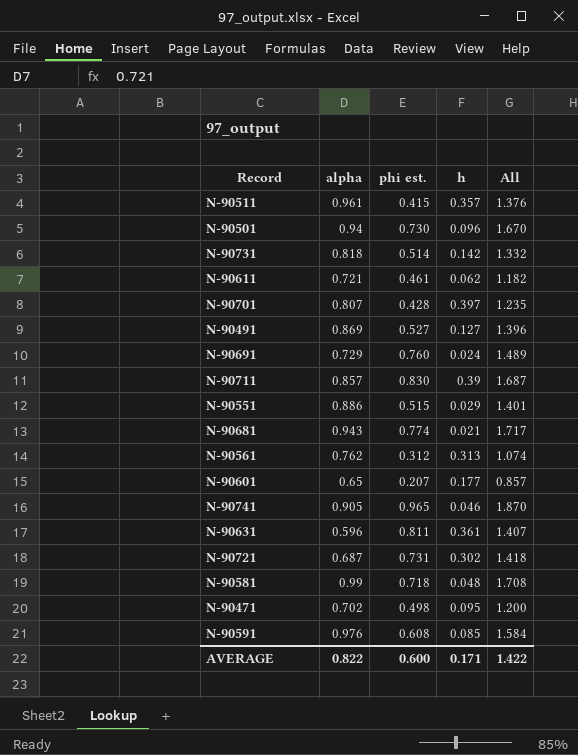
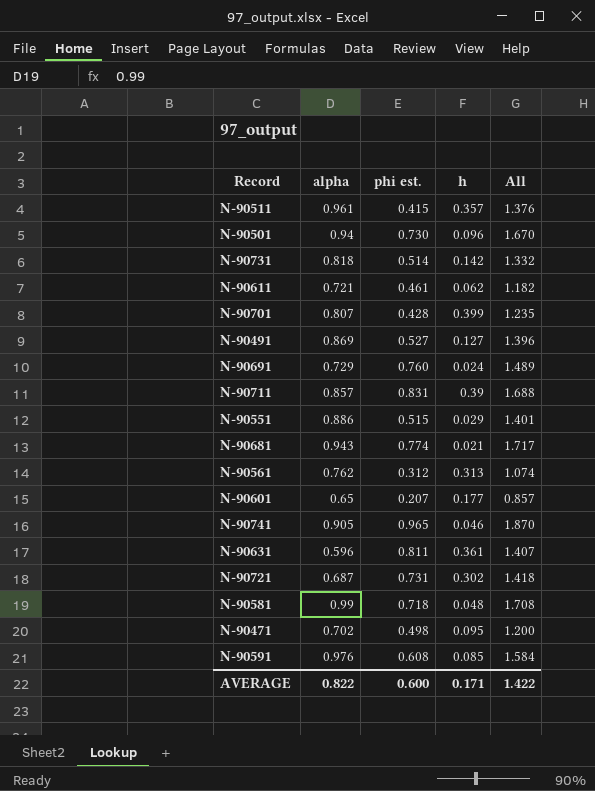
N-90701 | h: 0.397 -> 0.399
N-90711 | phi est.: 0.830 -> 0.831
N-90711 | All: 1.687 -> 1.688

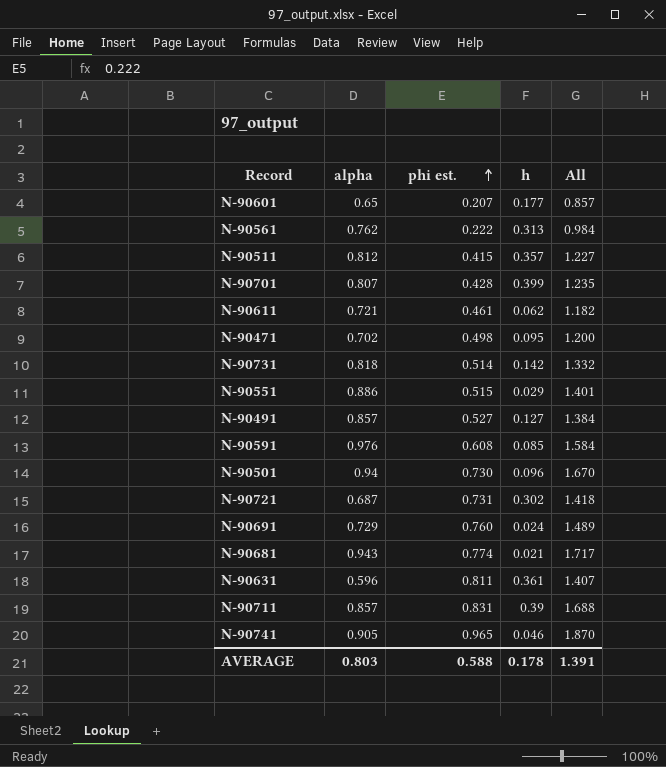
row order: none -> phi est. ascending
row N-90581: 0.99 | 0.718 | 0.048 | 1.708 -> none
N-90561 | phi est.: 0.312 -> 0.222
N-90561 | All: 1.074 -> 0.984
N-90511 | alpha: 0.961 -> 0.812
N-90511 | All: 1.376 -> 1.227
N-90491 | alpha: 0.869 -> 0.857
N-90491 | All: 1.396 -> 1.384
AVERAGE | alpha: 0.822 -> 0.803
AVERAGE | phi est.: 0.600 -> 0.588
AVERAGE | h: 0.171 -> 0.178
AVERAGE | All: 1.422 -> 1.391

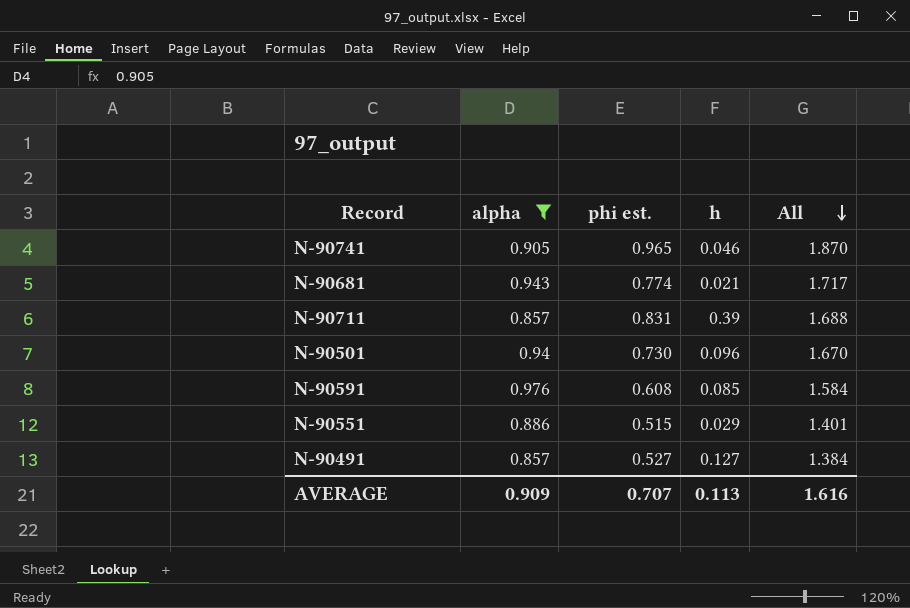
filter: none -> alpha >= 0.857
row order: phi est. ascending -> All descending
AVERAGE | alpha: 0.803 -> 0.909
AVERAGE | phi est.: 0.588 -> 0.707
AVERAGE | h: 0.178 -> 0.113
AVERAGE | All: 1.391 -> 1.616

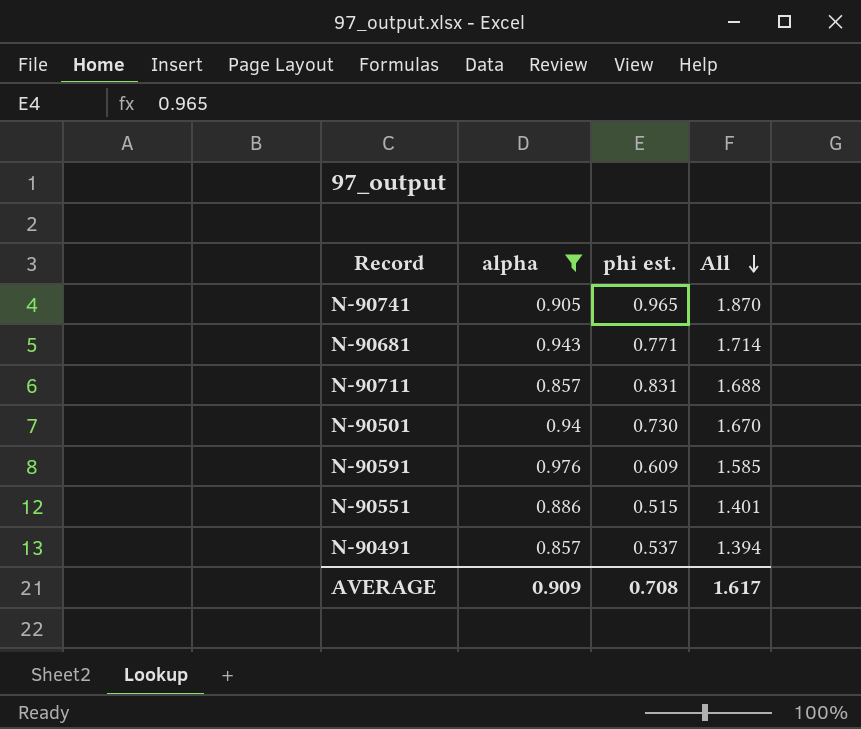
column h | position: 4 -> none
N-90681 | phi est.: 0.774 -> 0.771
N-90681 | All: 1.717 -> 1.714
N-90591 | phi est.: 0.608 -> 0.609
N-90591 | All: 1.584 -> 1.585
N-90491 | phi est.: 0.527 -> 0.537
N-90491 | All: 1.384 -> 1.394
AVERAGE | phi est.: 0.707 -> 0.708
AVERAGE | All: 1.616 -> 1.617

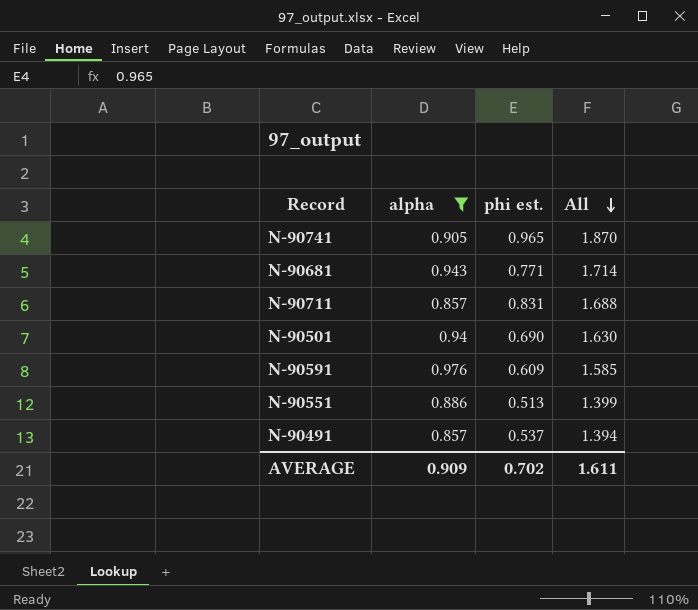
N-90501 | phi est.: 0.730 -> 0.690
N-90501 | All: 1.670 -> 1.630
N-90551 | phi est.: 0.515 -> 0.513
N-90551 | All: 1.401 -> 1.399
AVERAGE | phi est.: 0.708 -> 0.702
AVERAGE | All: 1.617 -> 1.611

